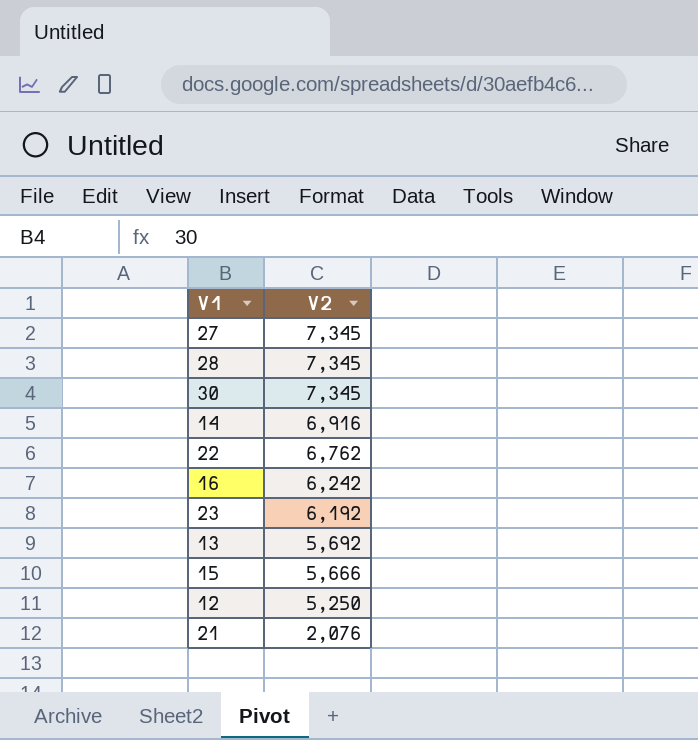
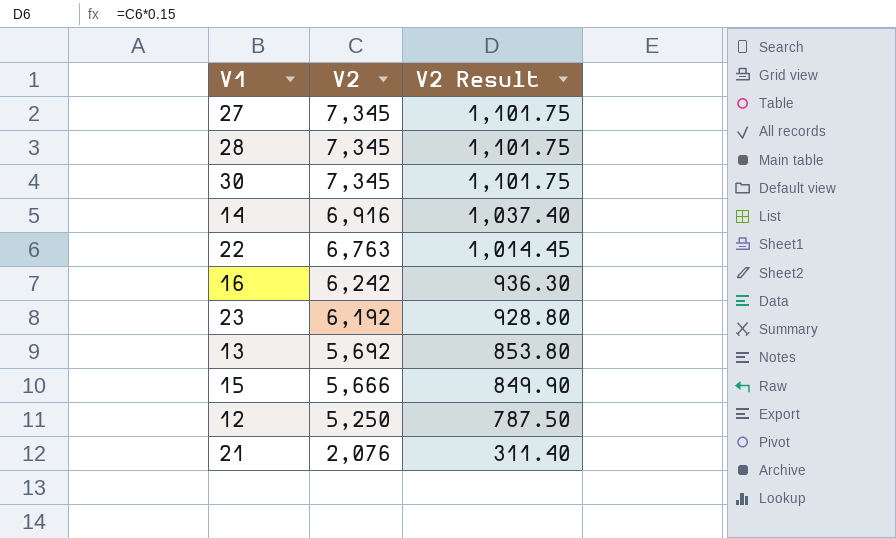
column V2 Result | formula: none -> [V2] * 0.15
22 | V2: 6,762 -> 6,763

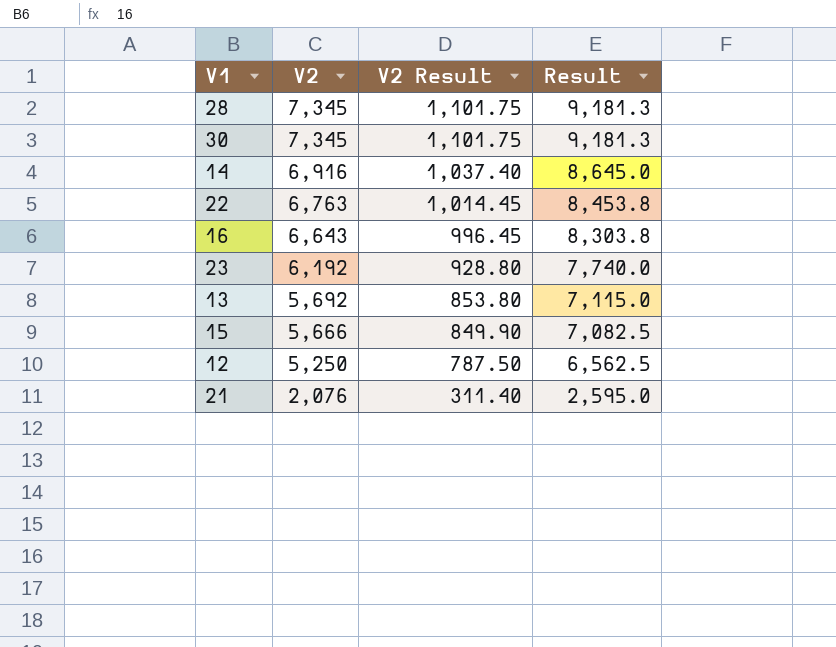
column Result | formula: none -> [V2] * 1.25
row 27: 7,345 | 1,101.75 -> none
16 | V2: 6,242 -> 6,643
16 | V2 Result: 936.30 -> 996.45

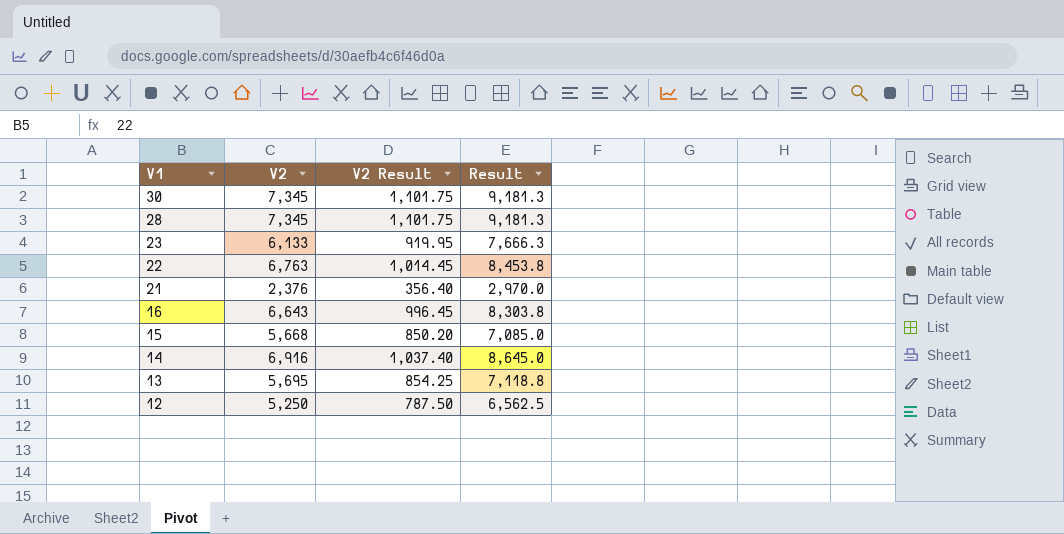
row order: V2 descending -> V1 descending
23 | V2: 6,192 -> 6,133
23 | V2 Result: 928.80 -> 919.95
23 | Result: 7,740.0 -> 7,666.3
21 | V2: 2,076 -> 2,376
21 | V2 Result: 311.40 -> 356.40
21 | Result: 2,595.0 -> 2,970.0
15 | V2: 5,666 -> 5,668
15 | V2 Result: 849.90 -> 850.20
15 | Result: 7,082.5 -> 7,085.0
13 | V2: 5,692 -> 5,695
13 | V2 Result: 853.80 -> 854.25
13 | Result: 7,115.0 -> 7,118.8

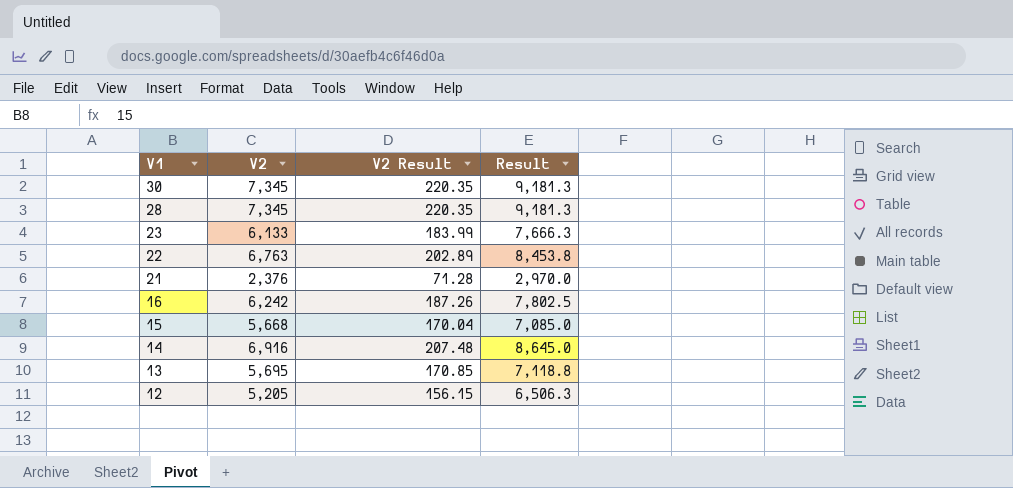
column V2 Result | formula: [V2] * 0.15 -> [V2] * 0.03
16 | V2: 6,643 -> 6,242
16 | Result: 8,303.8 -> 7,802.5
12 | V2: 5,250 -> 5,205
12 | Result: 6,562.5 -> 6,506.3

